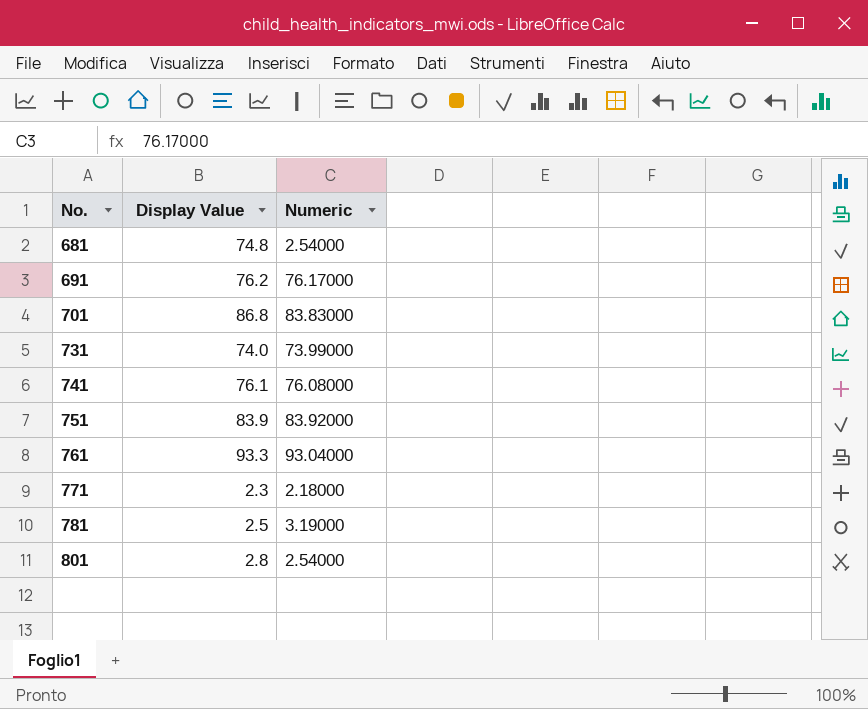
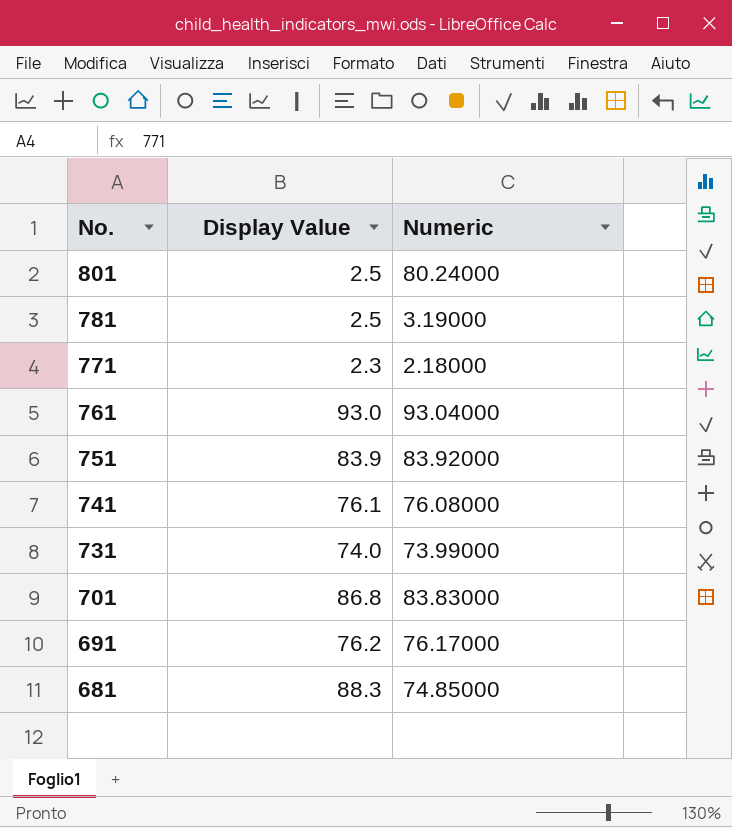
row order: No. ascending -> No. descending
801 | Display Value: 2.8 -> 2.5
801 | Numeric: 2.54000 -> 80.24000
761 | Display Value: 93.3 -> 93.0
681 | Display Value: 74.8 -> 88.3
681 | Numeric: 2.54000 -> 74.85000

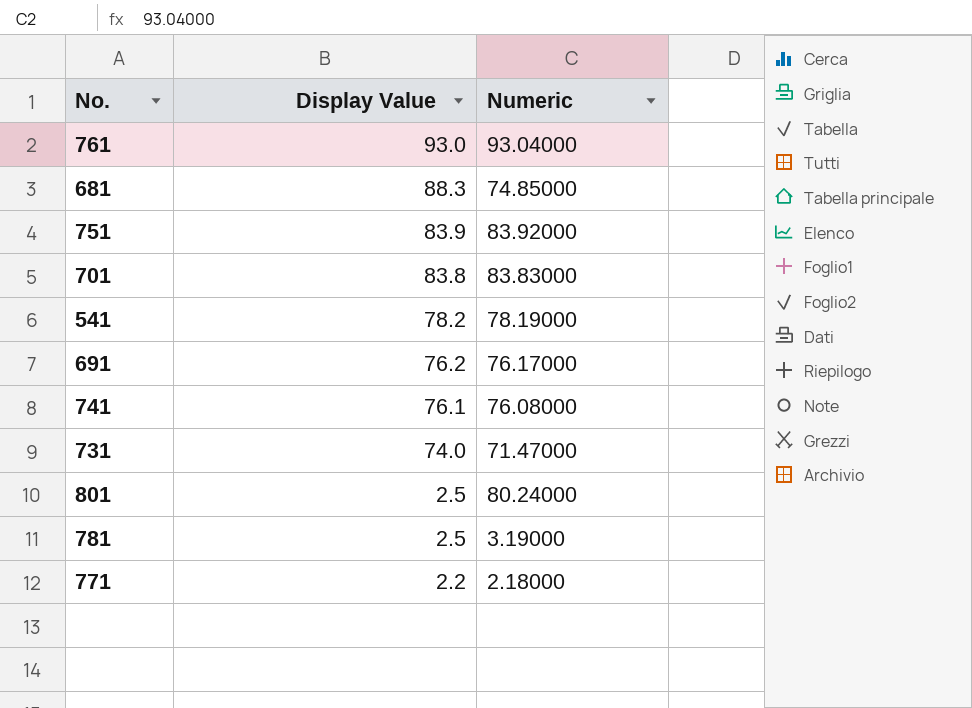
row order: No. descending -> Display Value descending
701 | Display Value: 86.8 -> 83.8
row 541: none -> 78.2 | 78.19000
731 | Numeric: 73.99000 -> 71.47000
771 | Display Value: 2.3 -> 2.2

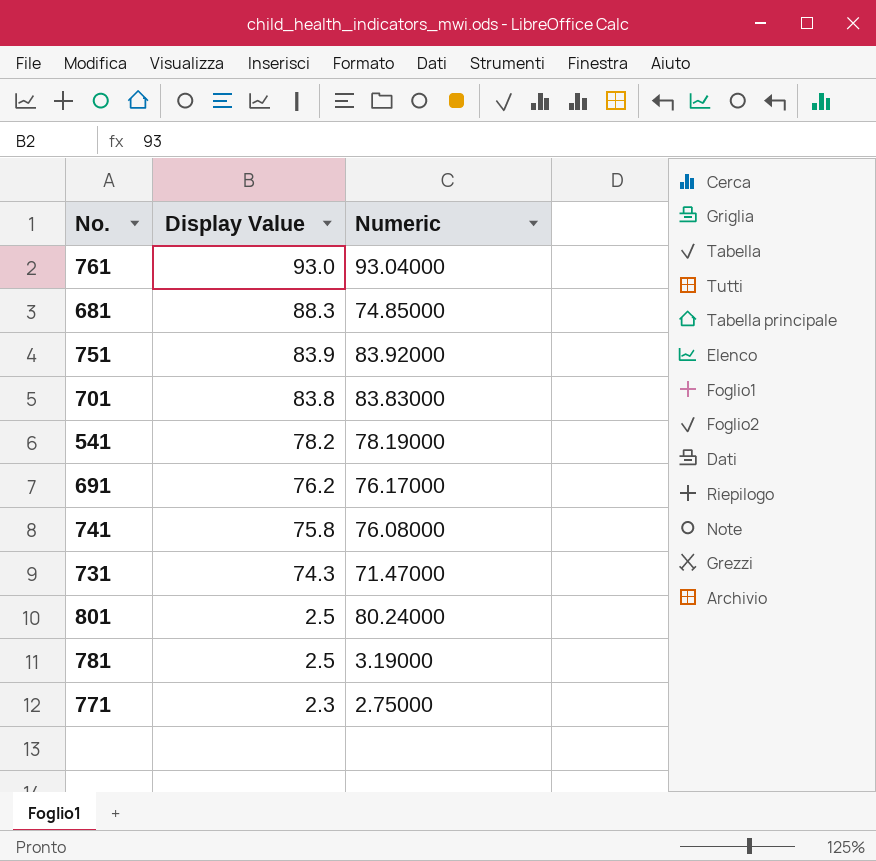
741 | Display Value: 76.1 -> 75.8
731 | Display Value: 74.0 -> 74.3
771 | Display Value: 2.2 -> 2.3
771 | Numeric: 2.18000 -> 2.75000

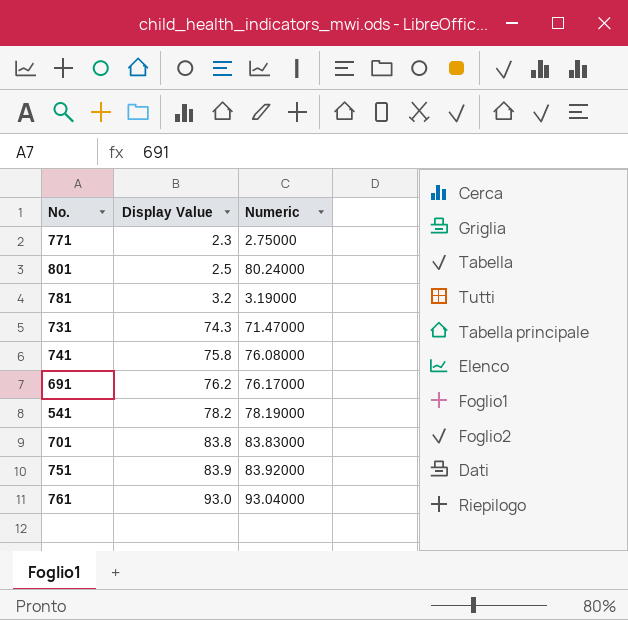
row order: Display Value descending -> Display Value ascending
row 681: 88.3 | 74.85000 -> none
781 | Display Value: 2.5 -> 3.2

